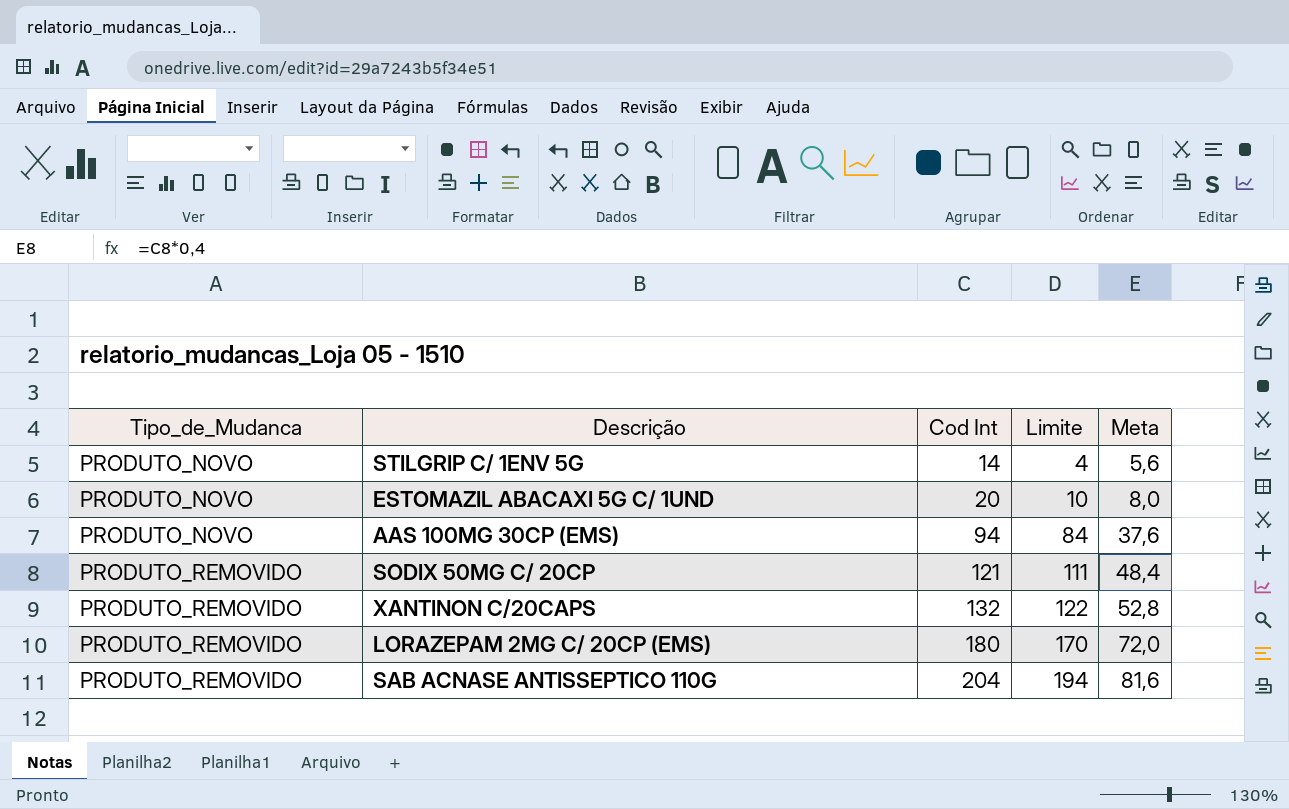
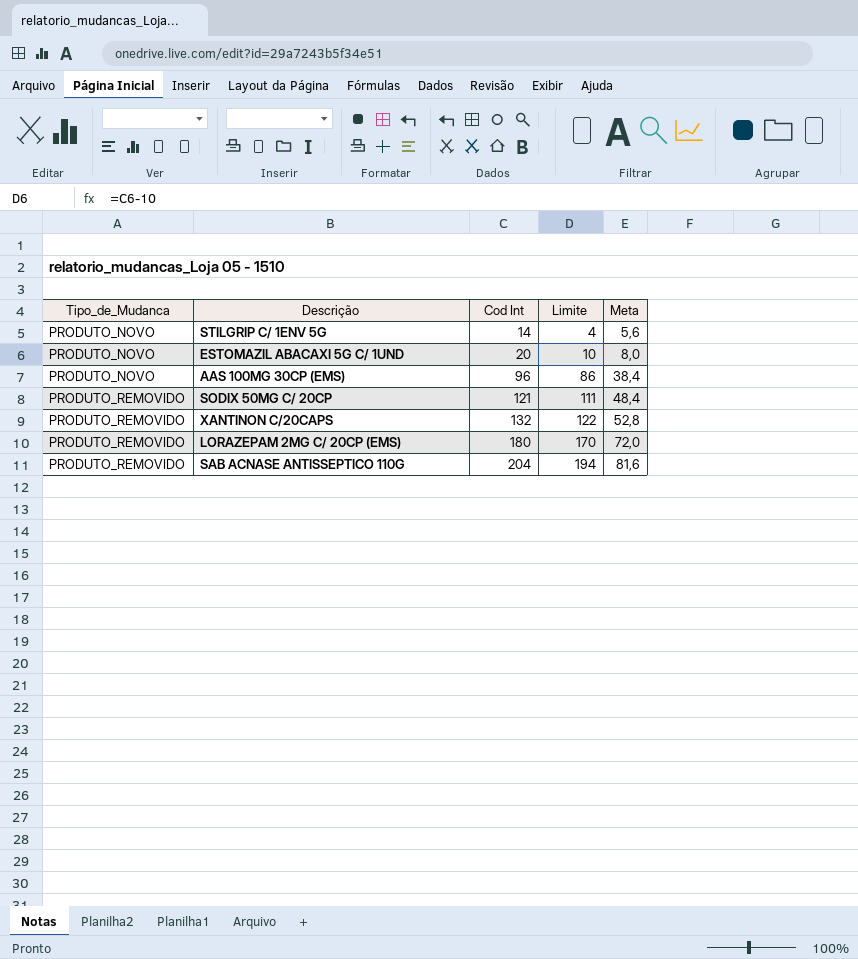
AAS 100MG 30CP (EMS) | Cod Int: 94 -> 96
AAS 100MG 30CP (EMS) | Limite: 84 -> 86
AAS 100MG 30CP (EMS) | Meta: 37,6 -> 38,4

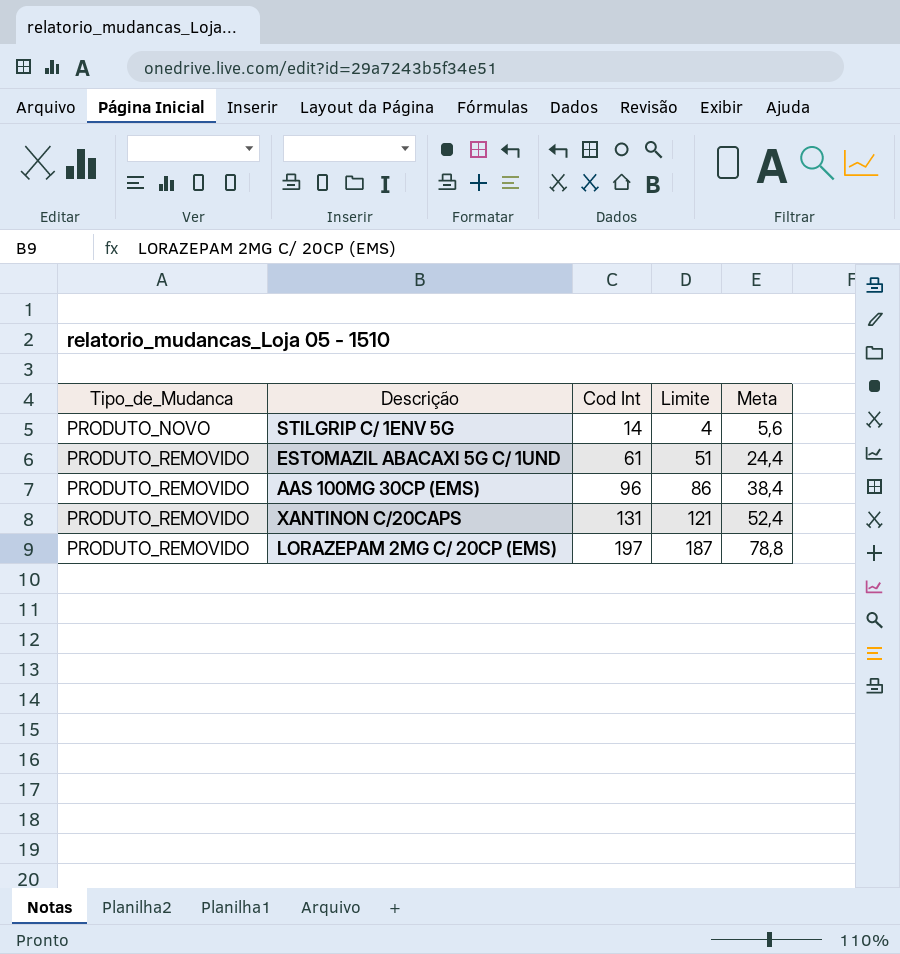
row SODIX 50MG C/ 20CP: PRODUTO_REMOVIDO | 121 | 111 | 48,4 -> none
row SAB ACNASE ANTISSEPTICO 110G: PRODUTO_REMOVIDO | 204 | 194 | 81,6 -> none
ESTOMAZIL ABACAXI 5G C/ 1UND | Tipo_de_Mudanca: PRODUTO_NOVO -> PRODUTO_REMOVIDO
ESTOMAZIL ABACAXI 5G C/ 1UND | Cod Int: 20 -> 61
ESTOMAZIL ABACAXI 5G C/ 1UND | Limite: 10 -> 51
ESTOMAZIL ABACAXI 5G C/ 1UND | Meta: 8,0 -> 24,4
AAS 100MG 30CP (EMS) | Tipo_de_Mudanca: PRODUTO_NOVO -> PRODUTO_REMOVIDO
XANTINON C/20CAPS | Cod Int: 132 -> 131
XANTINON C/20CAPS | Limite: 122 -> 121
XANTINON C/20CAPS | Meta: 52,8 -> 52,4
LORAZEPAM 2MG C/ 20CP (EMS) | Cod Int: 180 -> 197
LORAZEPAM 2MG C/ 20CP (EMS) | Limite: 170 -> 187
LORAZEPAM 2MG C/ 20CP (EMS) | Meta: 72,0 -> 78,8

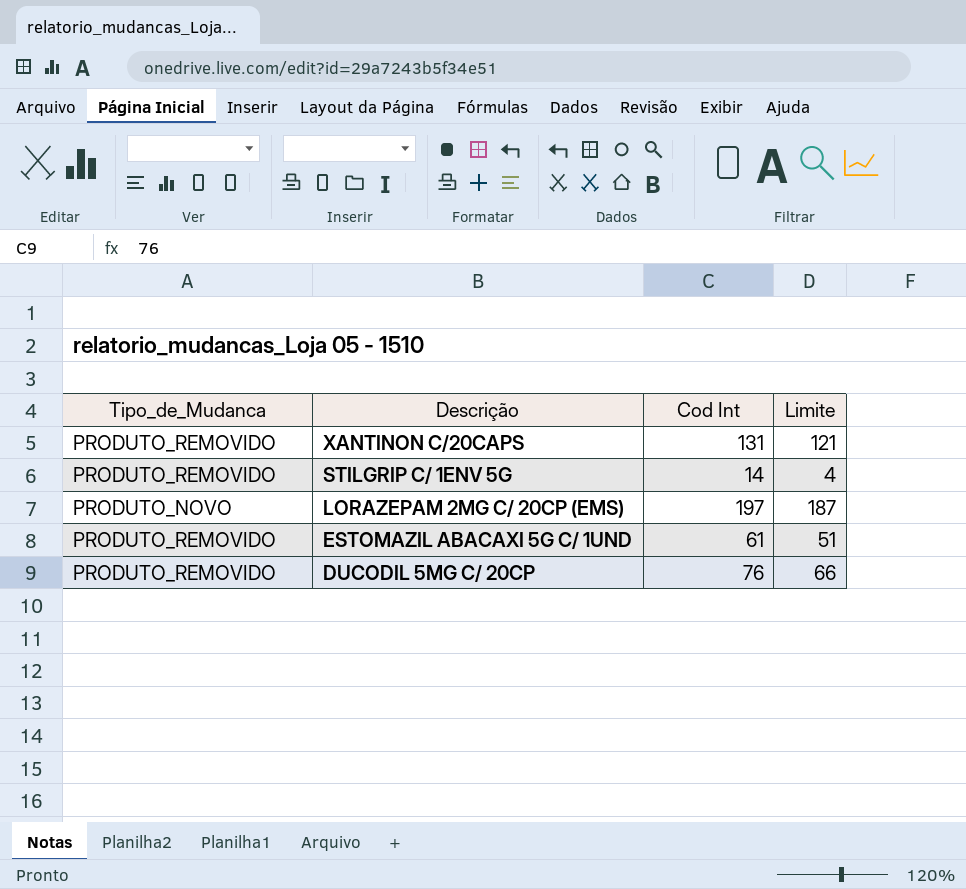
row order: Tipo_de_Mudanca ascending -> Descrição descending
column Meta | formula: [Cod Int] * 0,4 -> none
row AAS 100MG 30CP (EMS): PRODUTO_REMOVIDO | 96 | 86 | 38,4 -> none
STILGRIP C/ 1ENV 5G | Tipo_de_Mudanca: PRODUTO_NOVO -> PRODUTO_REMOVIDO
LORAZEPAM 2MG C/ 20CP (EMS) | Tipo_de_Mudanca: PRODUTO_REMOVIDO -> PRODUTO_NOVO
row DUCODIL 5MG C/ 20CP: none -> PRODUTO_REMOVIDO | 76 | 66

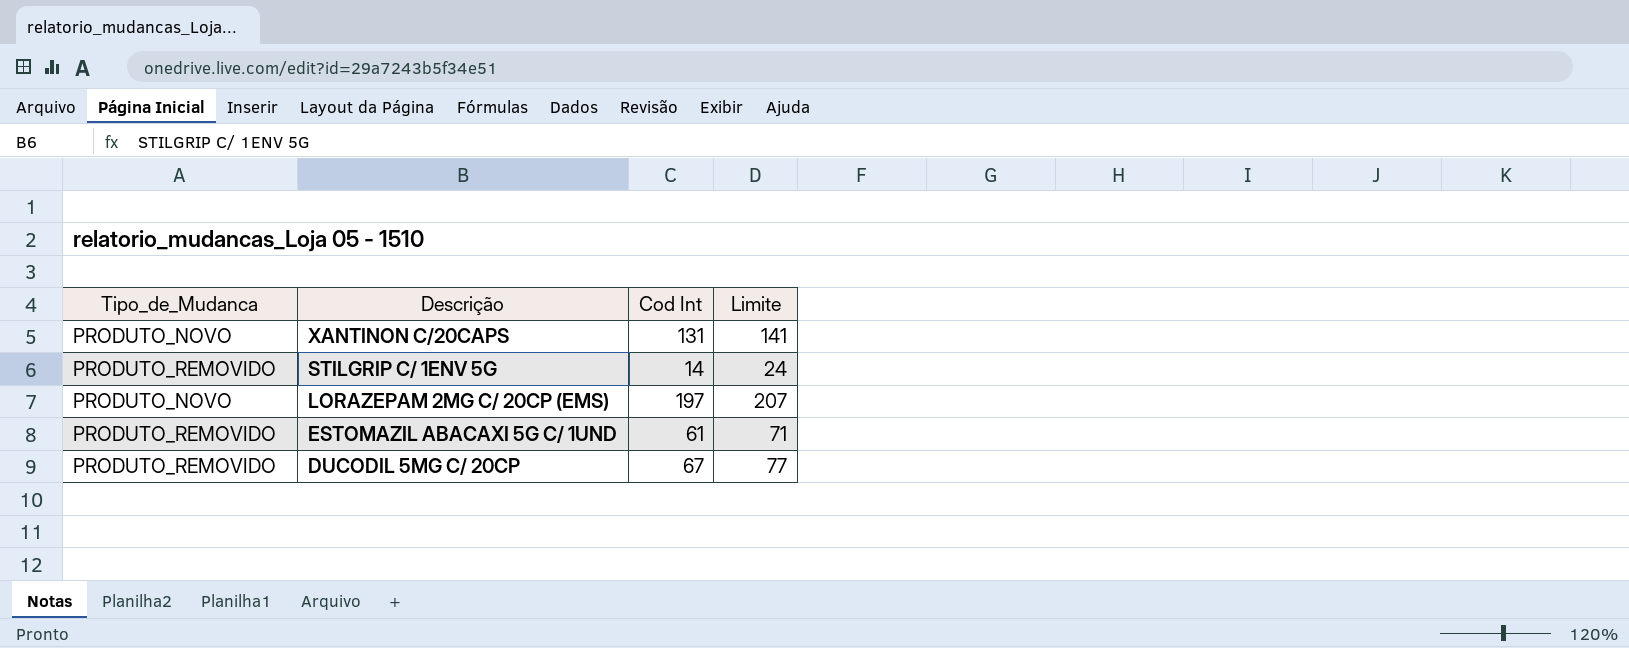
column Limite | formula: [Cod Int] - 10 -> [Cod Int] + 10
XANTINON C/20CAPS | Tipo_de_Mudanca: PRODUTO_REMOVIDO -> PRODUTO_NOVO
DUCODIL 5MG C/ 20CP | Cod Int: 76 -> 67

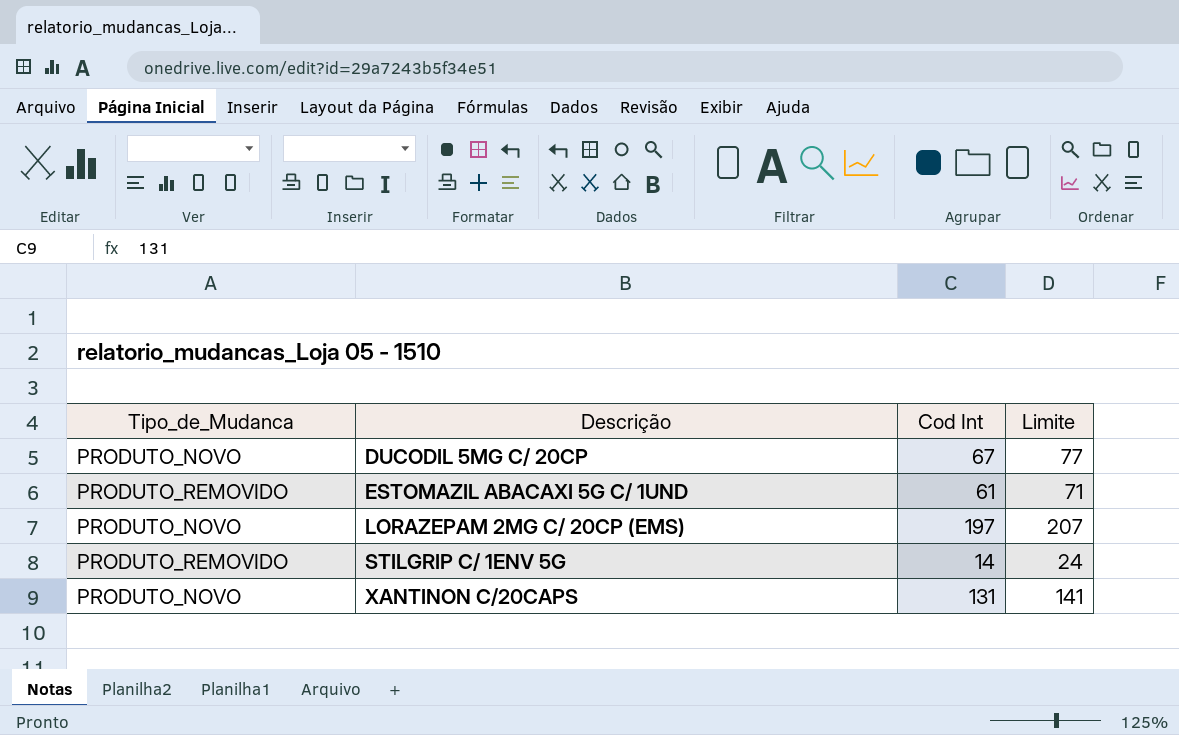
row order: Descrição descending -> Descrição ascending
DUCODIL 5MG C/ 20CP | Tipo_de_Mudanca: PRODUTO_REMOVIDO -> PRODUTO_NOVO

